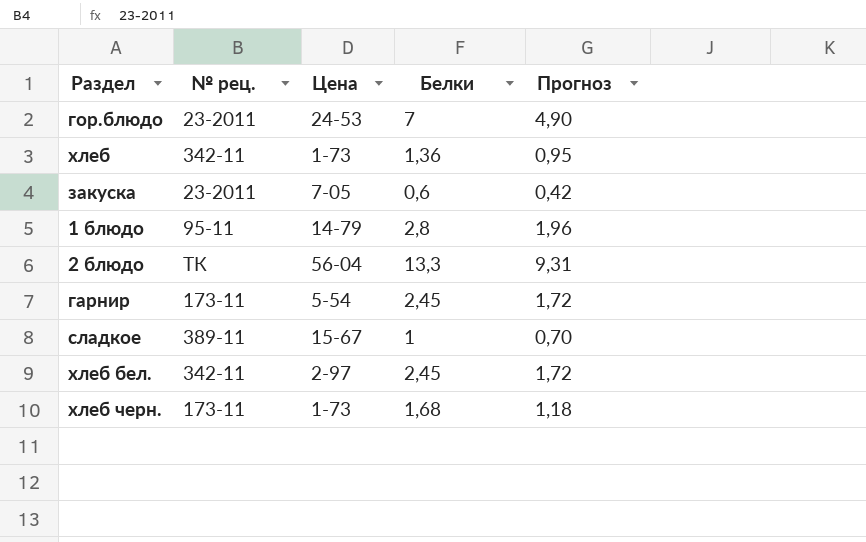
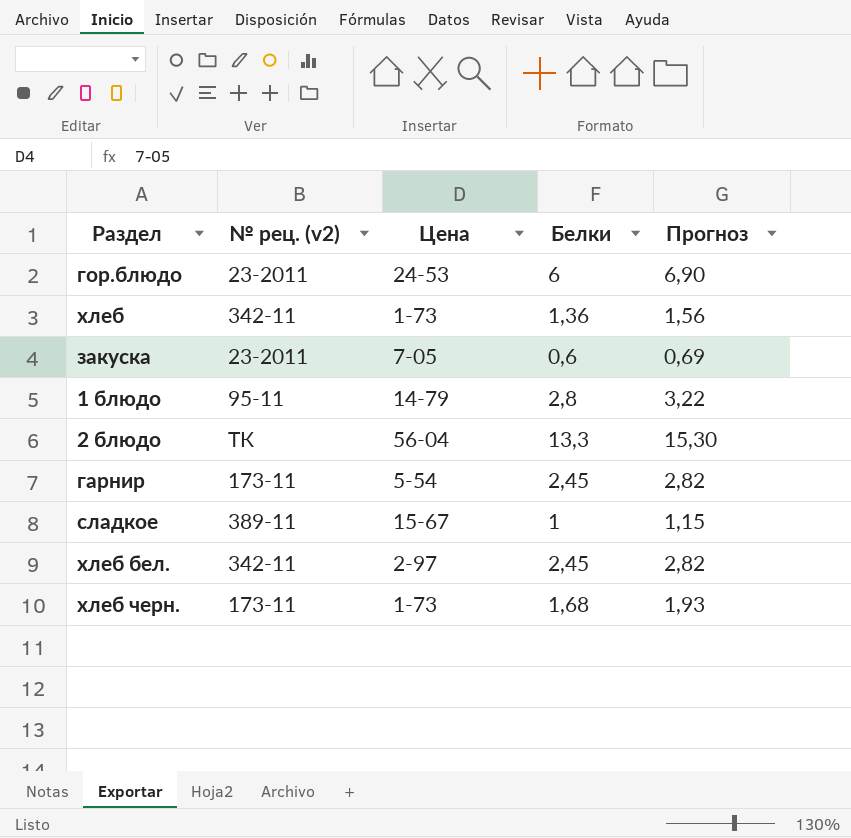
column name: № рец. -> № рец. (v2)
column Прогноз | formula: [Белки] * 0,7 -> [Белки] * 1,15
гор.блюдо | Белки: 7 -> 6

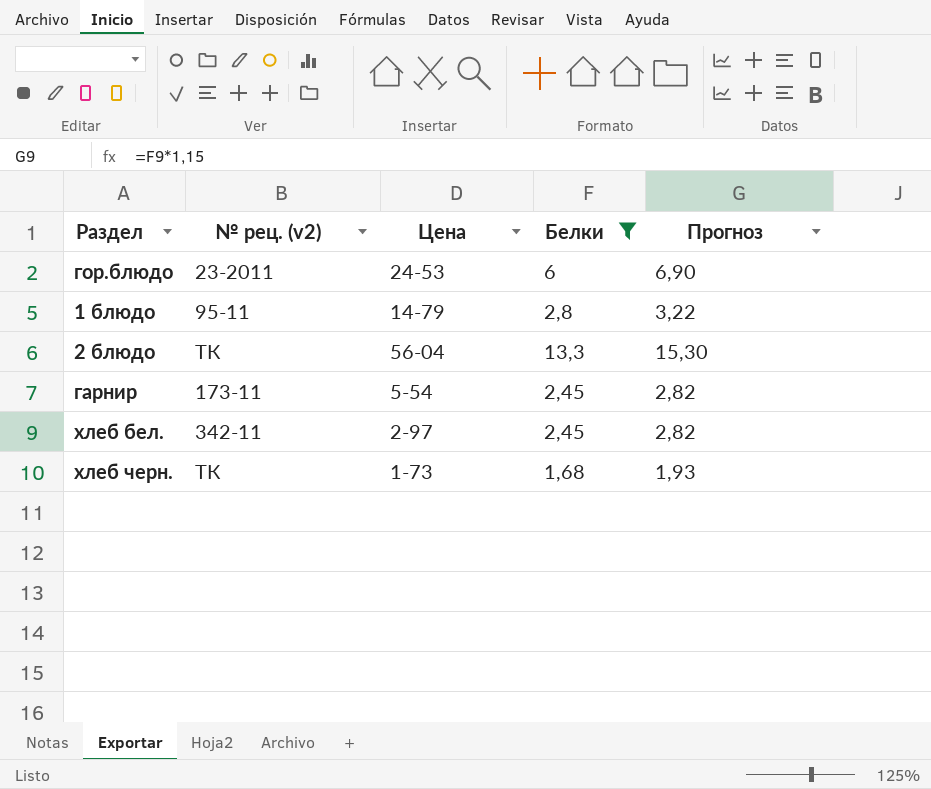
filter: none -> Белки >= 1,68
хлеб черн. | № рец. (v2): 173-11 -> ТК

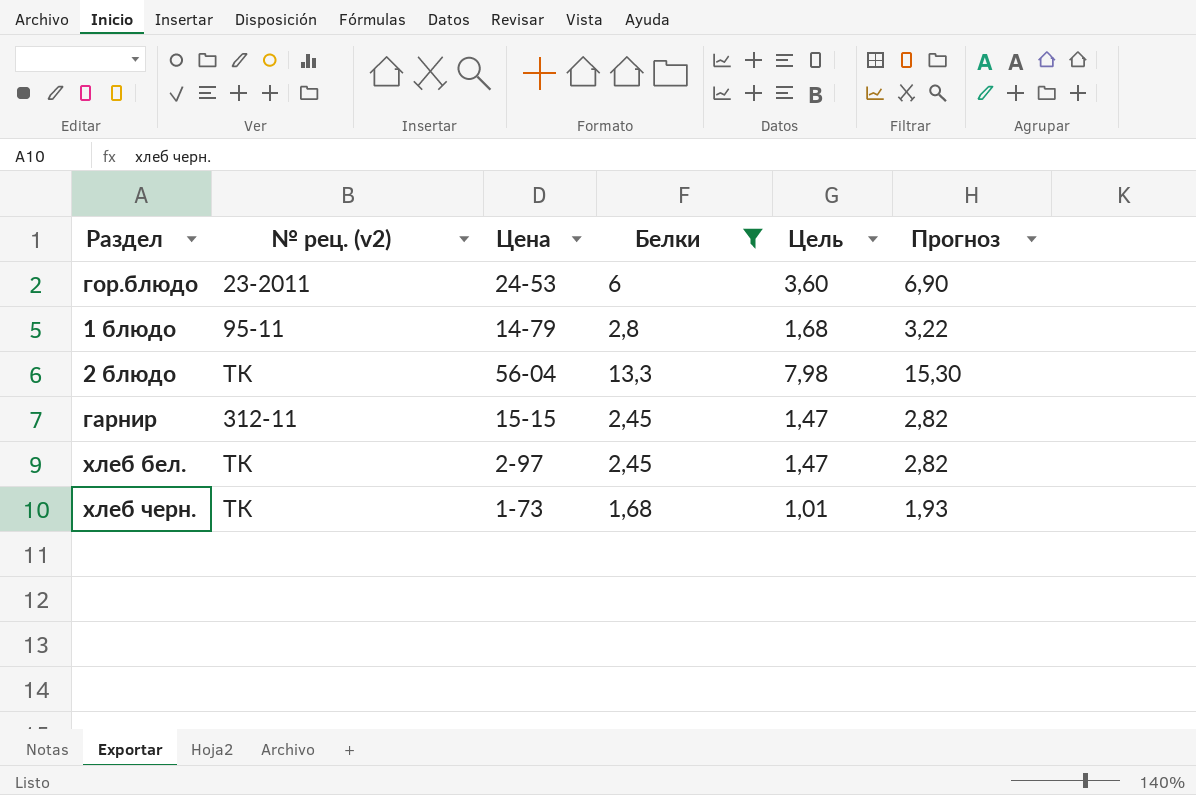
column Цель | formula: none -> [Белки] * 0,6
гарнир | № рец. (v2): 173-11 -> 312-11
гарнир | Цена: 5-54 -> 15-15
хлеб бел. | № рец. (v2): 342-11 -> ТК

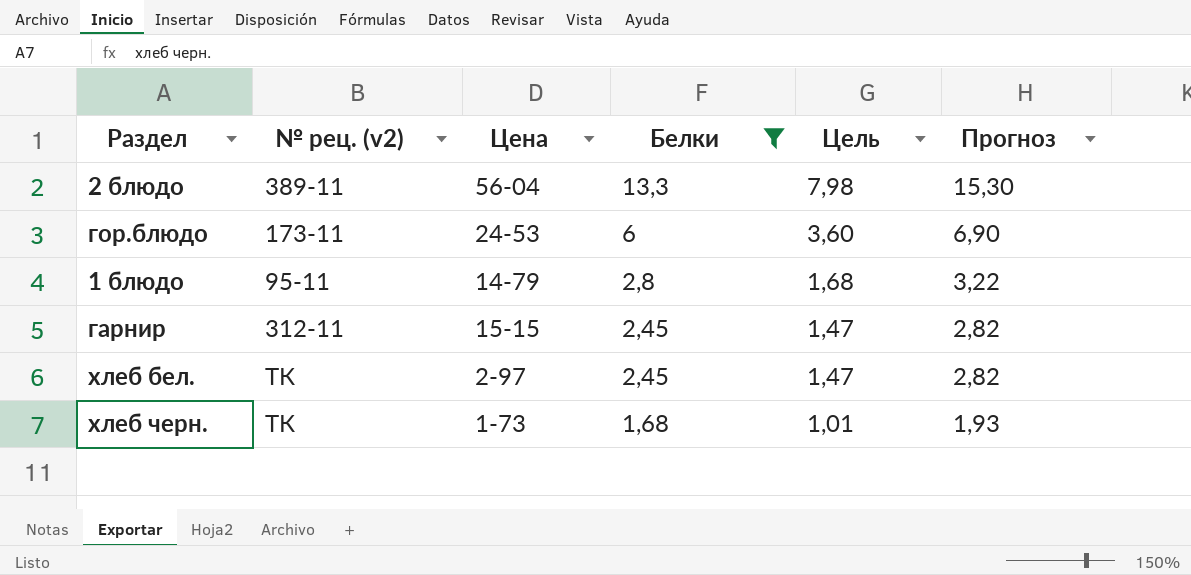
row order: none -> Белки descending
2 блюдо | № рец. (v2): ТК -> 389-11
гор.блюдо | № рец. (v2): 23-2011 -> 173-11

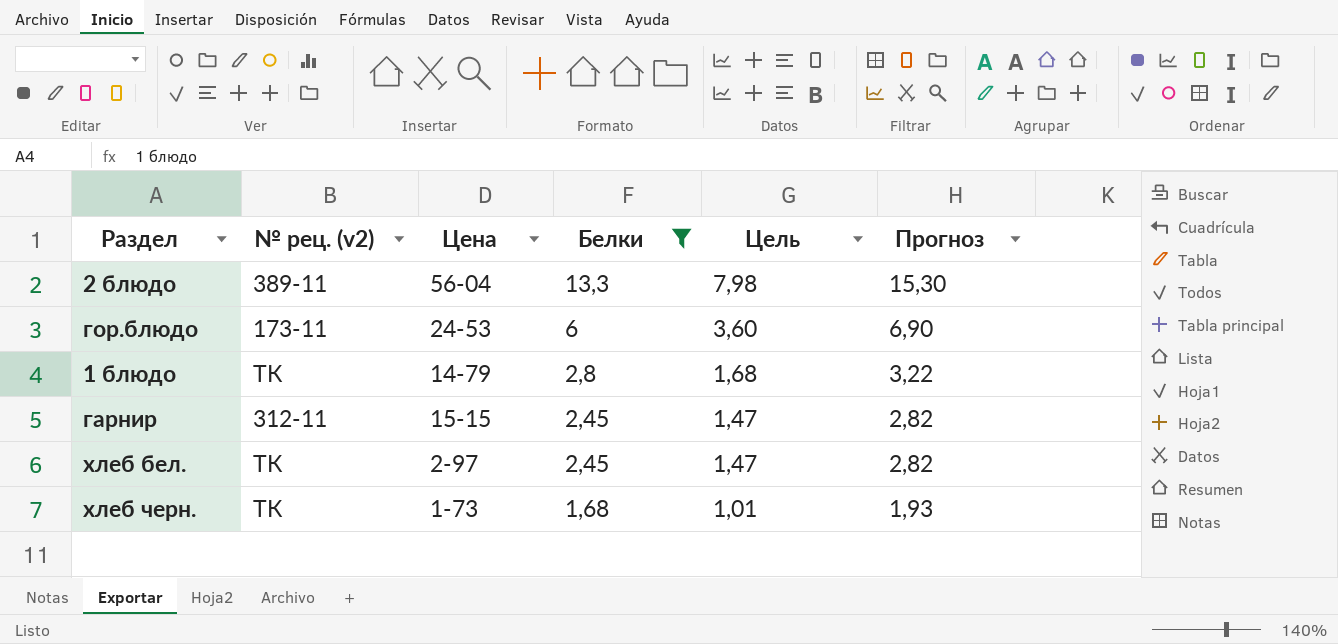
1 блюдо | № рец. (v2): 95-11 -> ТК

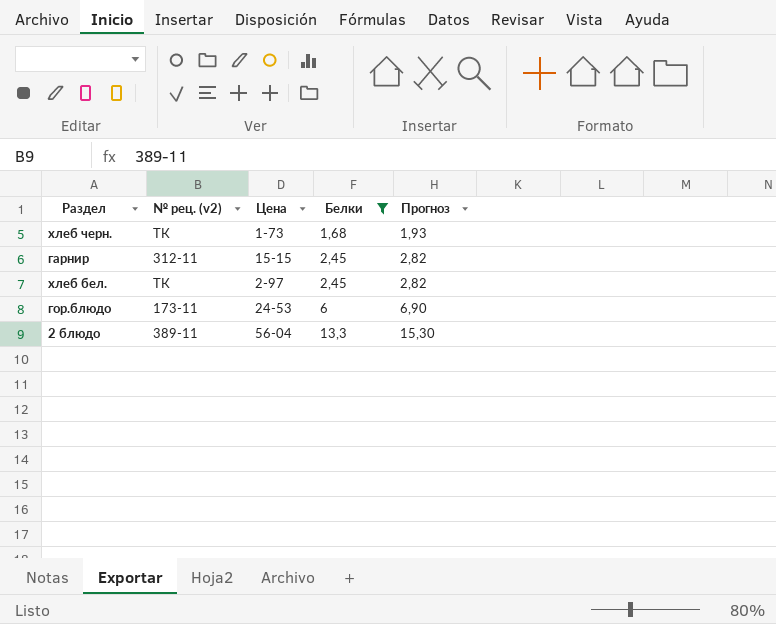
row order: Белки descending -> Белки ascending
column Цель | formula: [Белки] * 0,6 -> none
row 1 блюдо: ТК | 14-79 | 2,8 | 1,68 | 3,22 -> none

